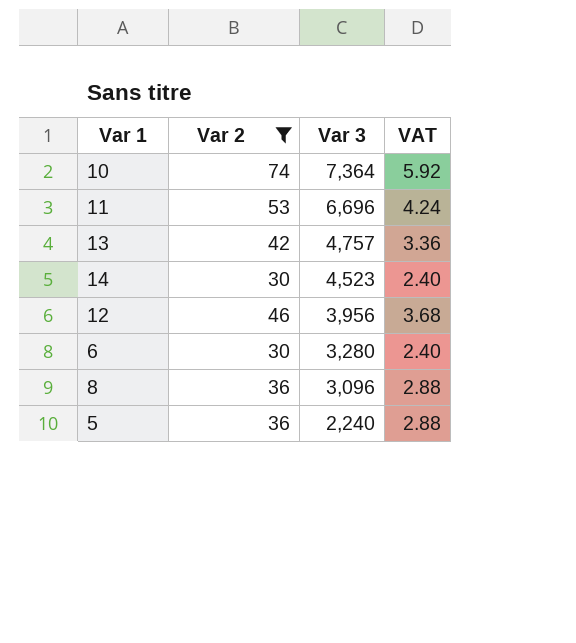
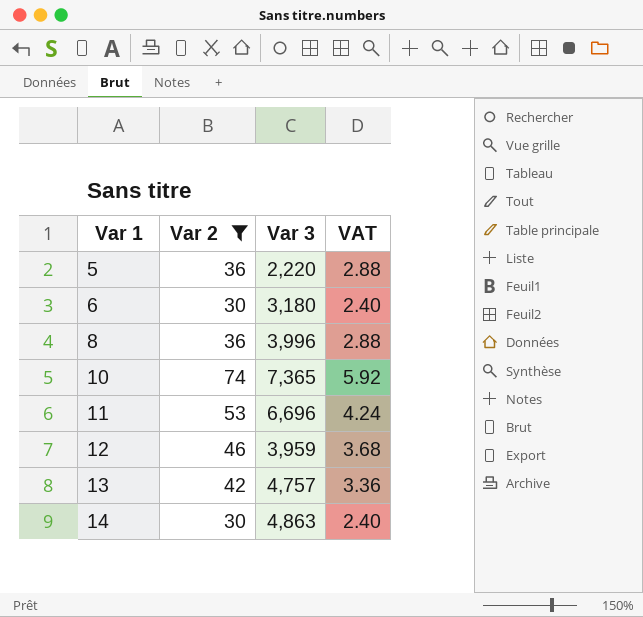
row order: Var 3 descending -> Var 1 ascending
5 | Var 3: 2,240 -> 2,220
6 | Var 3: 3,280 -> 3,180
8 | Var 3: 3,096 -> 3,996
10 | Var 3: 7,364 -> 7,365
12 | Var 3: 3,956 -> 3,959
14 | Var 3: 4,523 -> 4,863

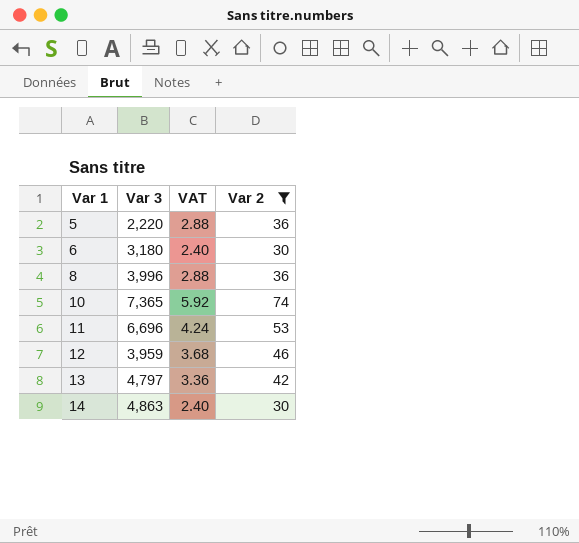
column Var 2 | position: 2 -> 4
13 | Var 3: 4,757 -> 4,797

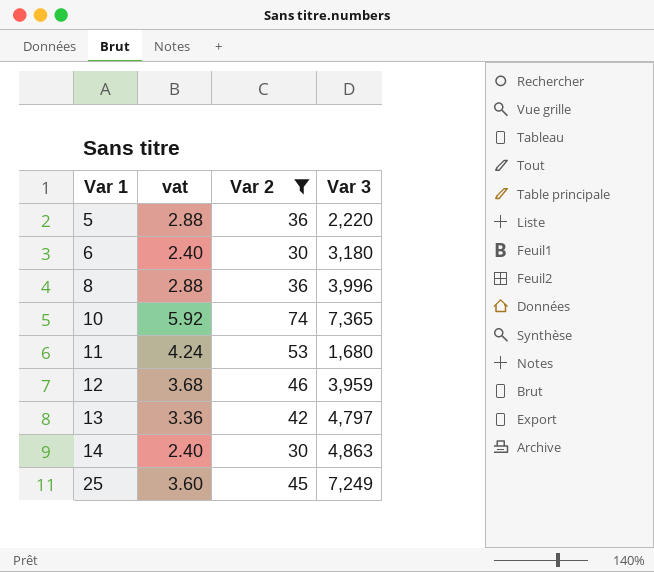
column name: VAT -> vat
column Var 3 | position: 2 -> 4
11 | Var 3: 6,696 -> 1,680
row 25: none -> 3.60 | 45 | 7,249

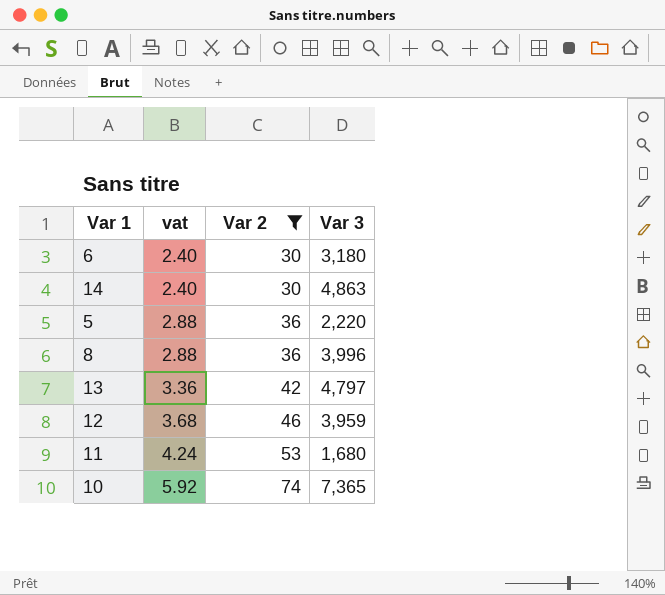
row order: Var 1 ascending -> vat ascending
row 25: 3.60 | 45 | 7,249 -> none

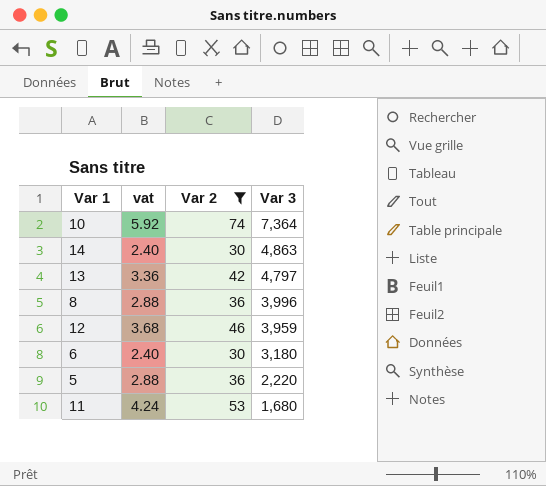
row order: vat ascending -> Var 3 descending
10 | Var 3: 7,365 -> 7,364

